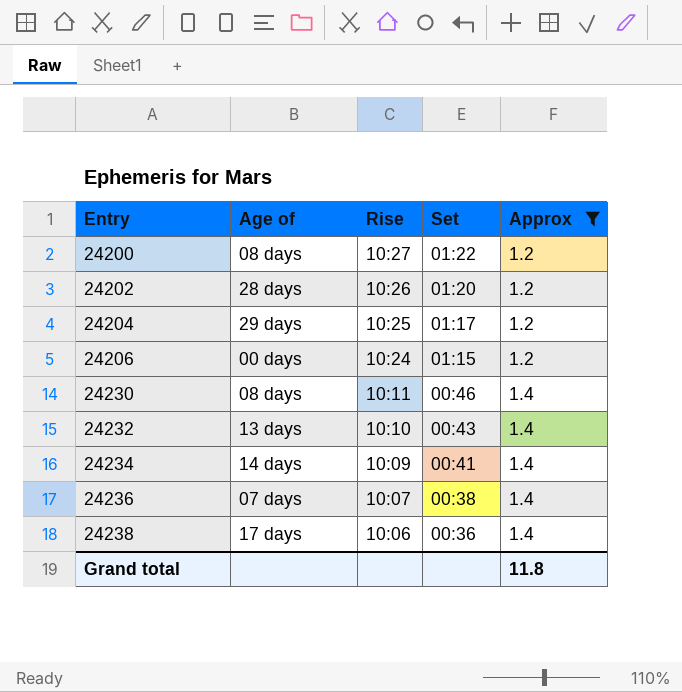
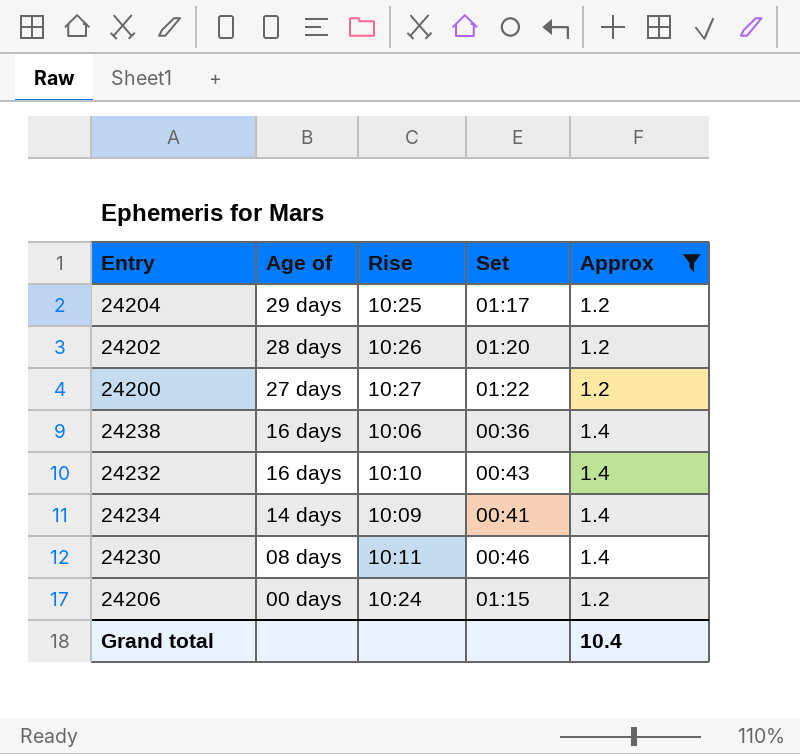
row order: Entry ascending -> Age of descending
row 24236: 07 days | 10:07 | 00:38 | 1.4 -> none
24200 | Age of: 08 days -> 27 days
24238 | Age of: 17 days -> 16 days
24232 | Age of: 13 days -> 16 days
Grand total | Approx: 11.8 -> 10.4

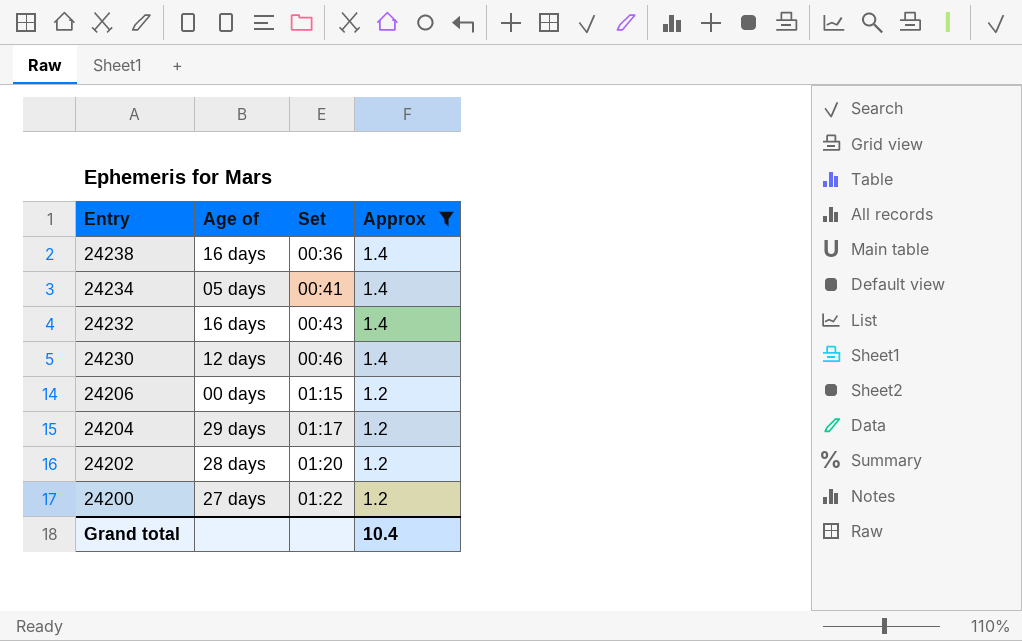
row order: Age of descending -> Entry descending
column Rise | position: 3 -> none
24234 | Age of: 14 days -> 05 days
24230 | Age of: 08 days -> 12 days

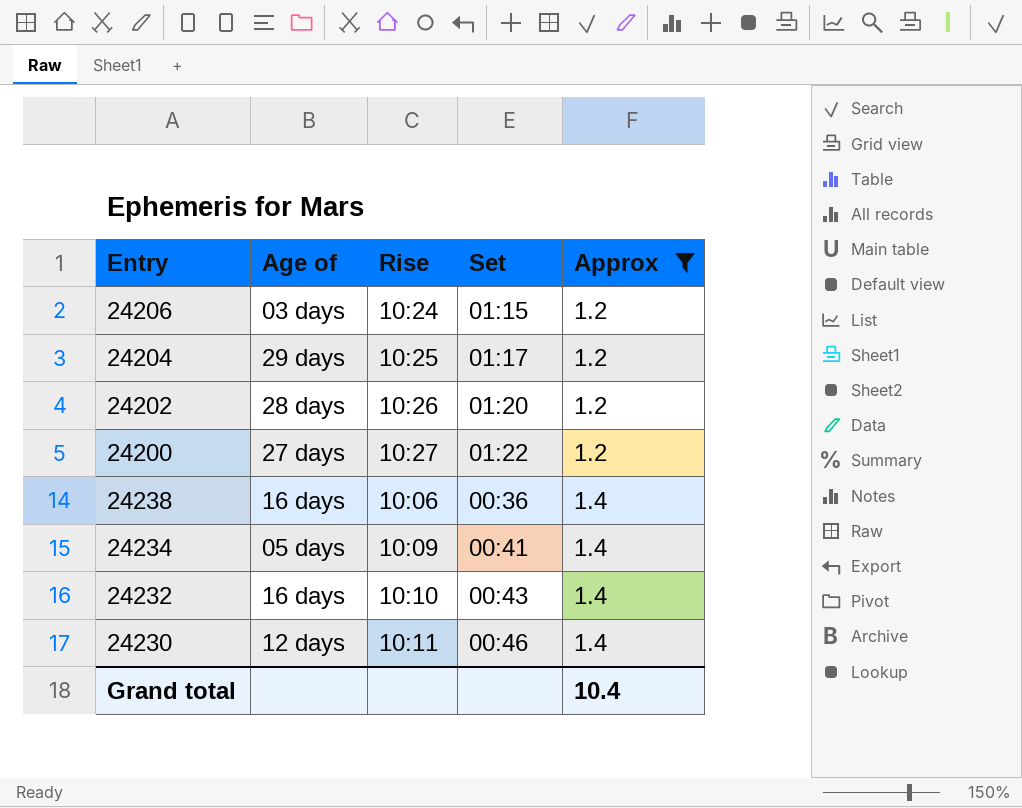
row order: Entry descending -> Approx ascending
column Rise | position: none -> 3
24206 | Age of: 00 days -> 03 days

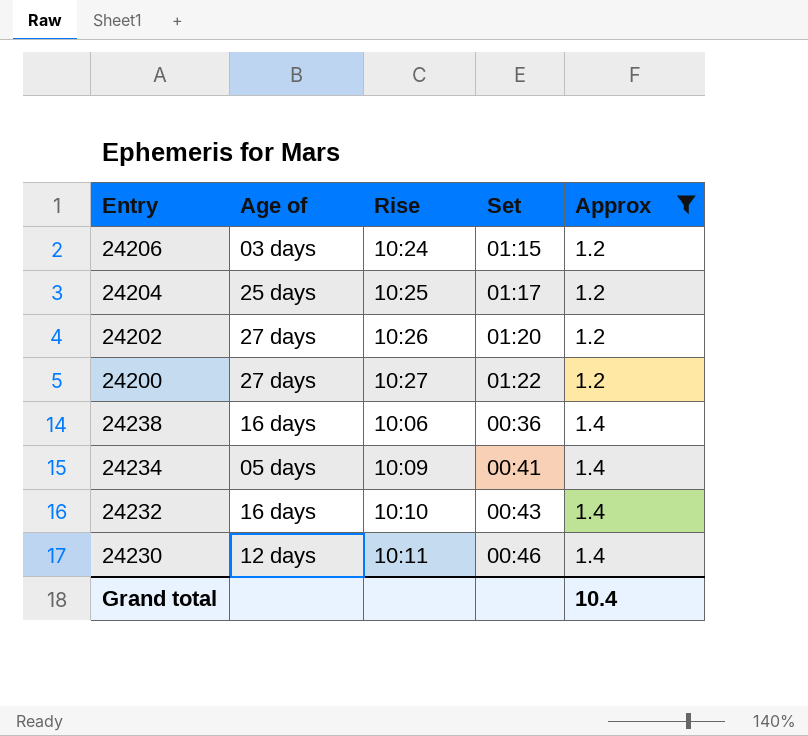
24204 | Age of: 29 days -> 25 days
24202 | Age of: 28 days -> 27 days

